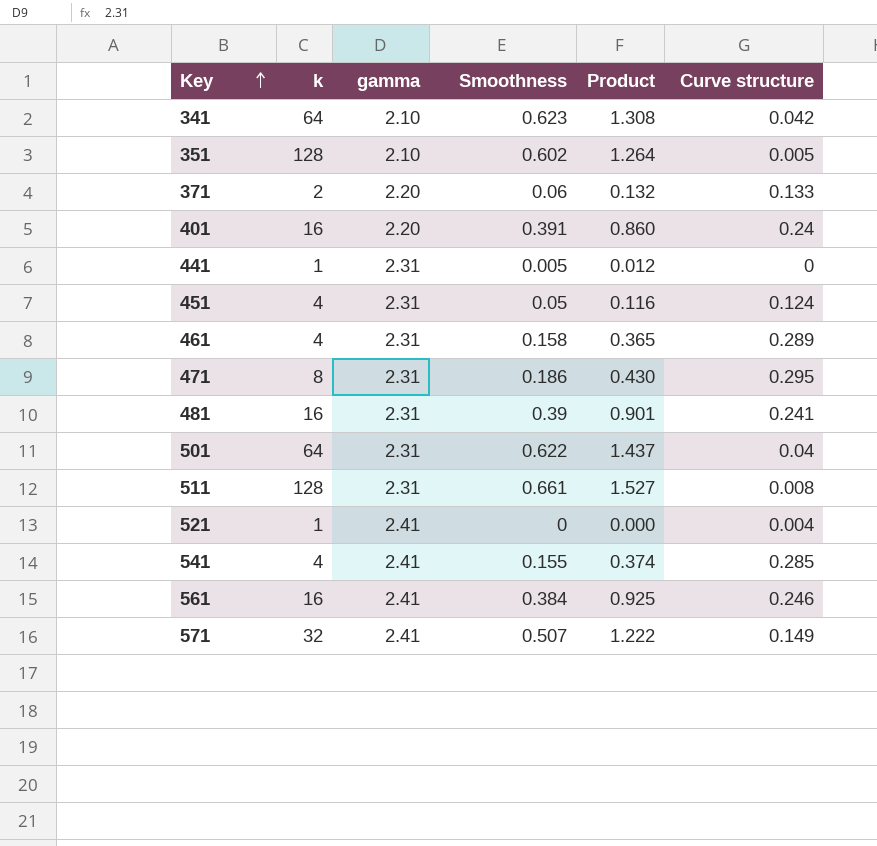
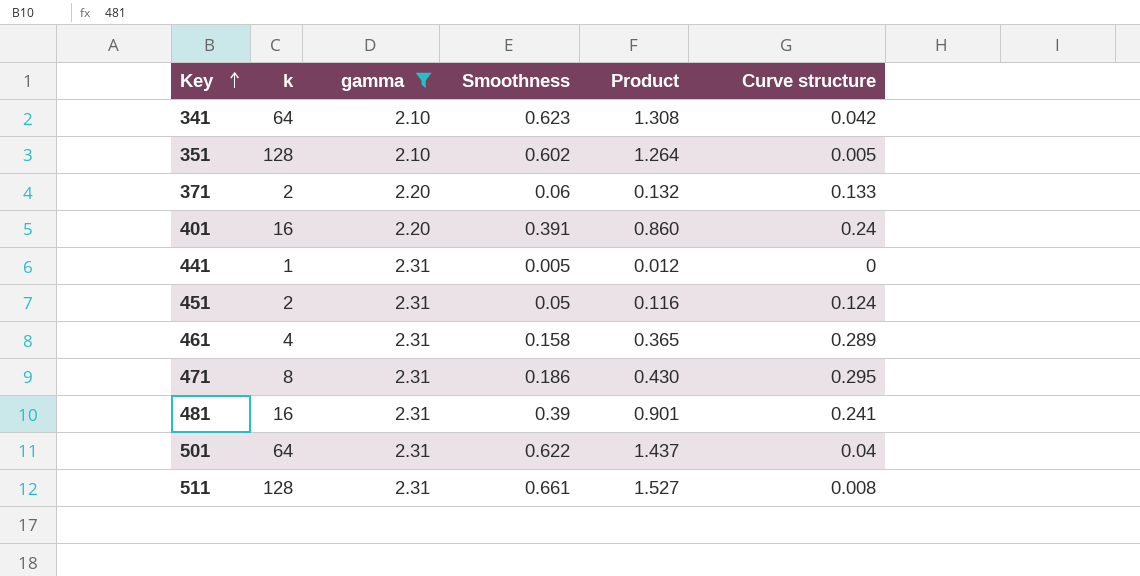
filter: none -> gamma != 2.41
451 | k: 4 -> 2

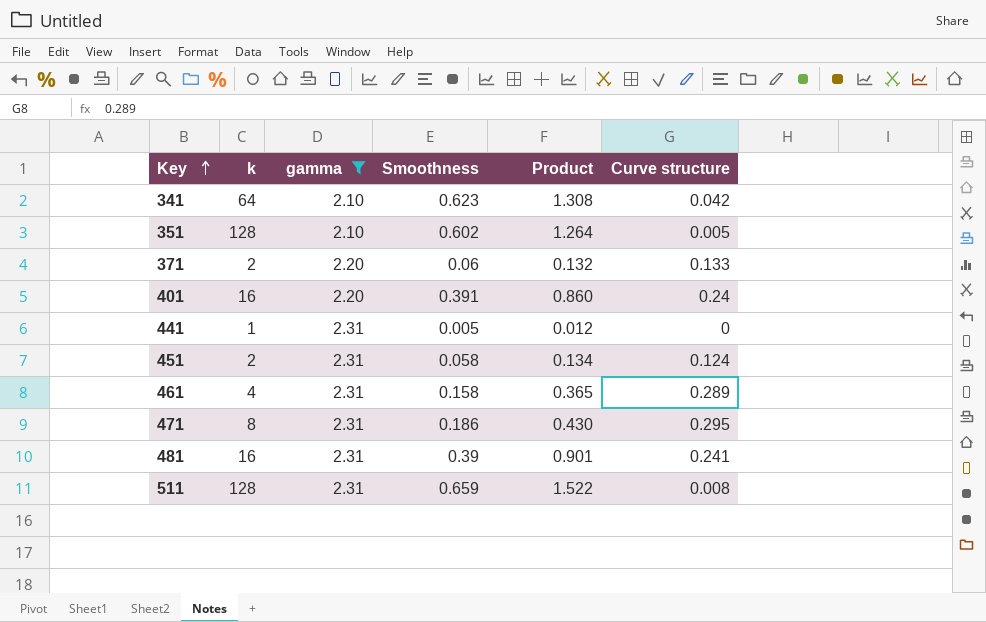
row 501: 64 | 2.31 | 0.622 | 1.437 | 0.04 -> none
451 | Smoothness: 0.05 -> 0.058
451 | Product: 0.116 -> 0.134
511 | Smoothness: 0.661 -> 0.659
511 | Product: 1.527 -> 1.522

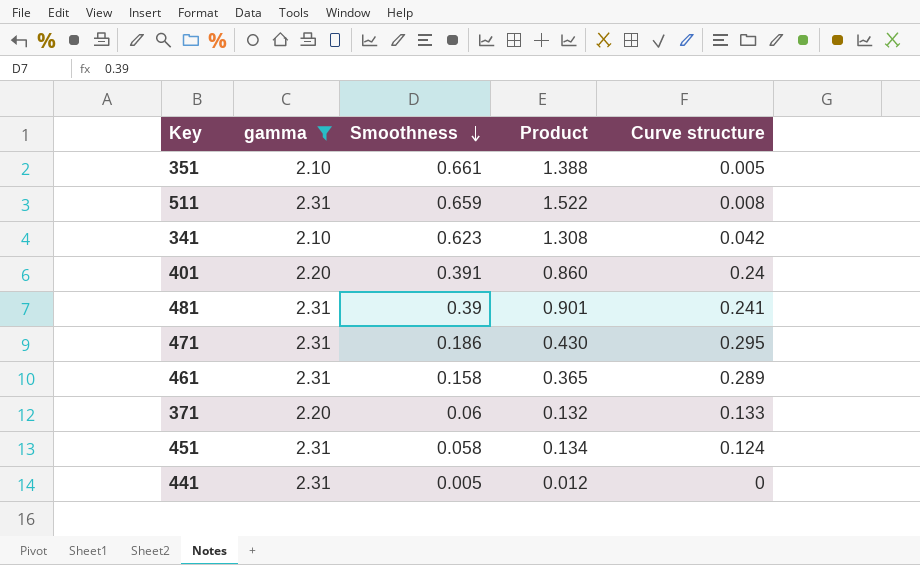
row order: Key ascending -> Smoothness descending
column k | position: 2 -> none
351 | Smoothness: 0.602 -> 0.661
351 | Product: 1.264 -> 1.388

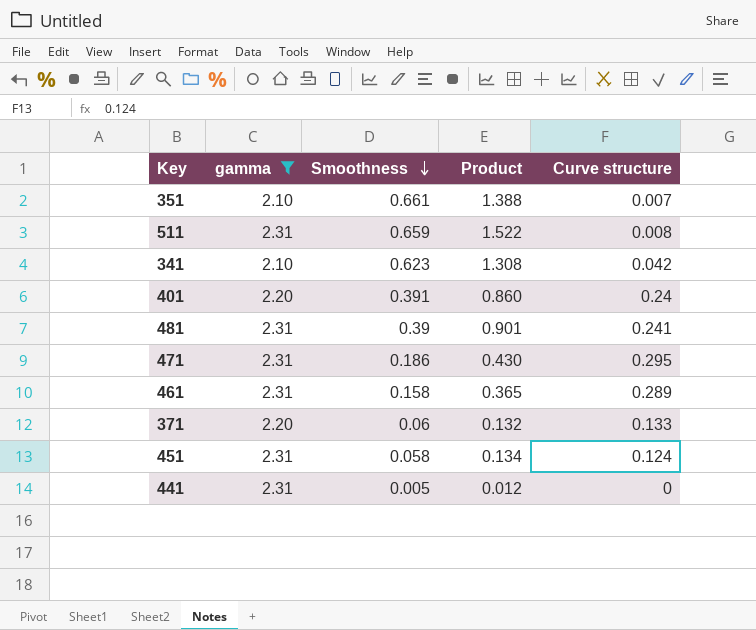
351 | Curve structure: 0.005 -> 0.007

